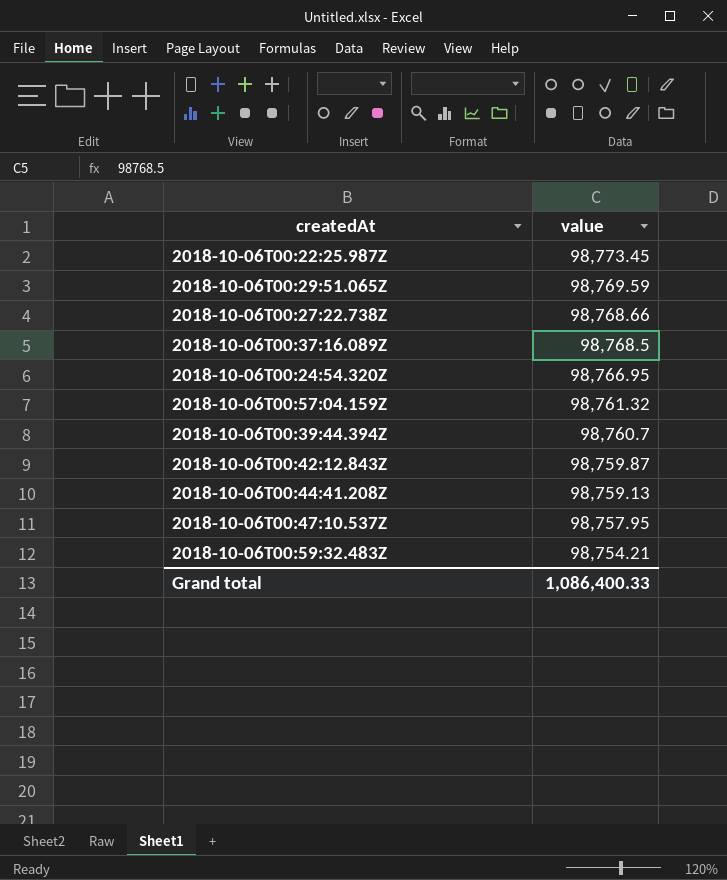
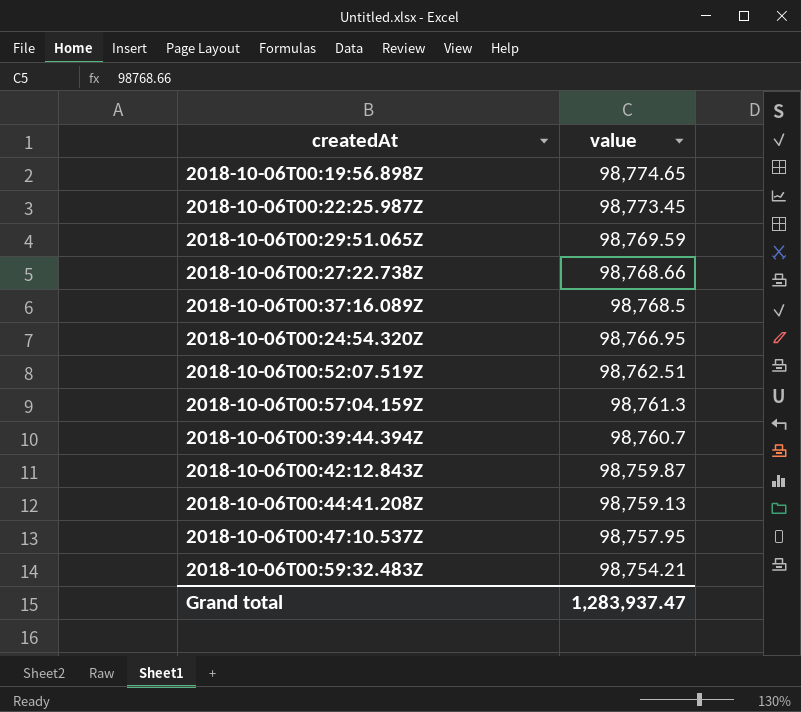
row 2018-10-06T00:19:56.898Z: none -> 98,774.65
row 2018-10-06T00:52:07.519Z: none -> 98,762.51
2018-10-06T00:57:04.159Z | value: 98,761.32 -> 98,761.3
Grand total | value: 1,086,400.33 -> 1,283,937.47

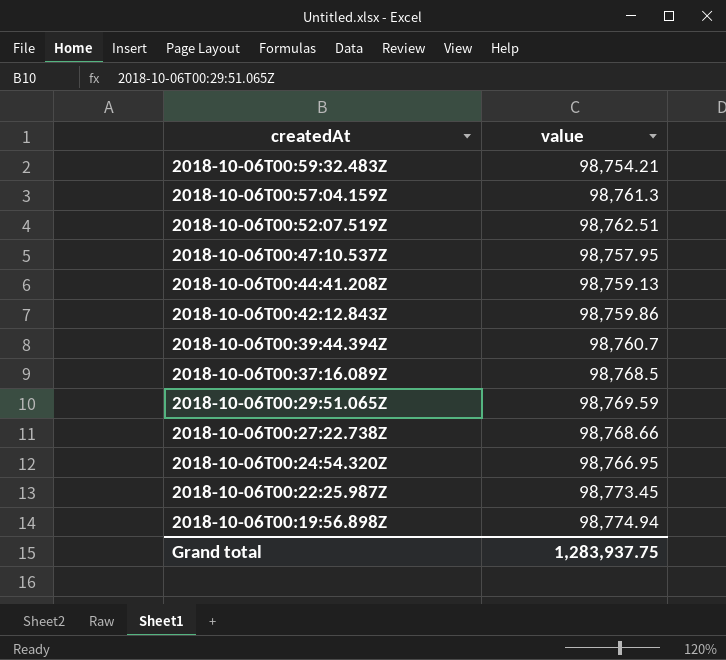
row order: value descending -> createdAt descending
2018-10-06T00:42:12.843Z | value: 98,759.87 -> 98,759.86
2018-10-06T00:19:56.898Z | value: 98,774.65 -> 98,774.94
Grand total | value: 1,283,937.47 -> 1,283,937.75

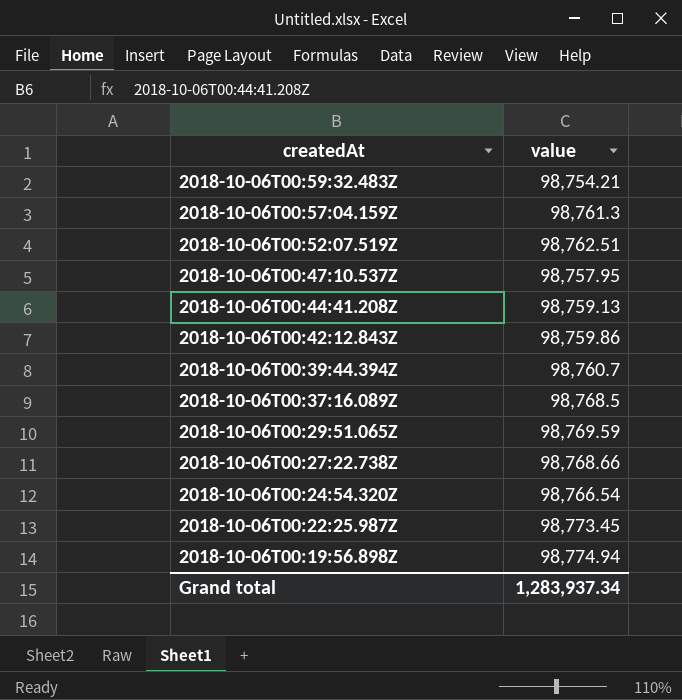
2018-10-06T00:24:54.320Z | value: 98,766.95 -> 98,766.54
Grand total | value: 1,283,937.75 -> 1,283,937.34

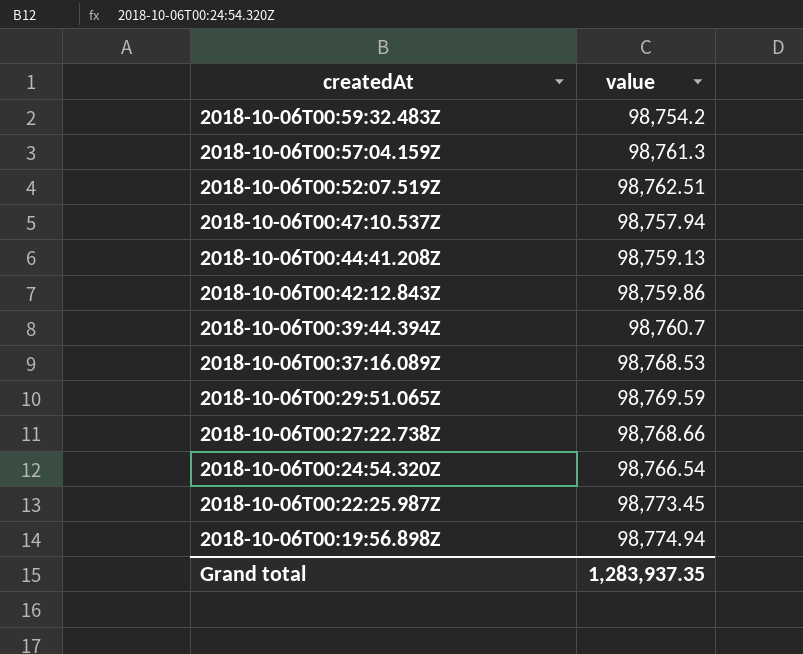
2018-10-06T00:59:32.483Z | value: 98,754.21 -> 98,754.2
2018-10-06T00:47:10.537Z | value: 98,757.95 -> 98,757.94
2018-10-06T00:37:16.089Z | value: 98,768.5 -> 98,768.53
Grand total | value: 1,283,937.34 -> 1,283,937.35

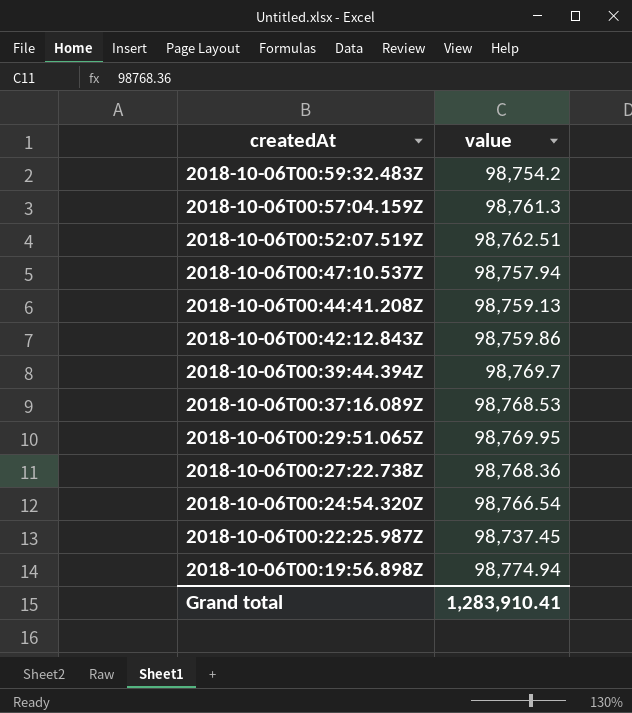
2018-10-06T00:39:44.394Z | value: 98,760.7 -> 98,769.7
2018-10-06T00:29:51.065Z | value: 98,769.59 -> 98,769.95
2018-10-06T00:27:22.738Z | value: 98,768.66 -> 98,768.36
2018-10-06T00:22:25.987Z | value: 98,773.45 -> 98,737.45
Grand total | value: 1,283,937.35 -> 1,283,910.41

